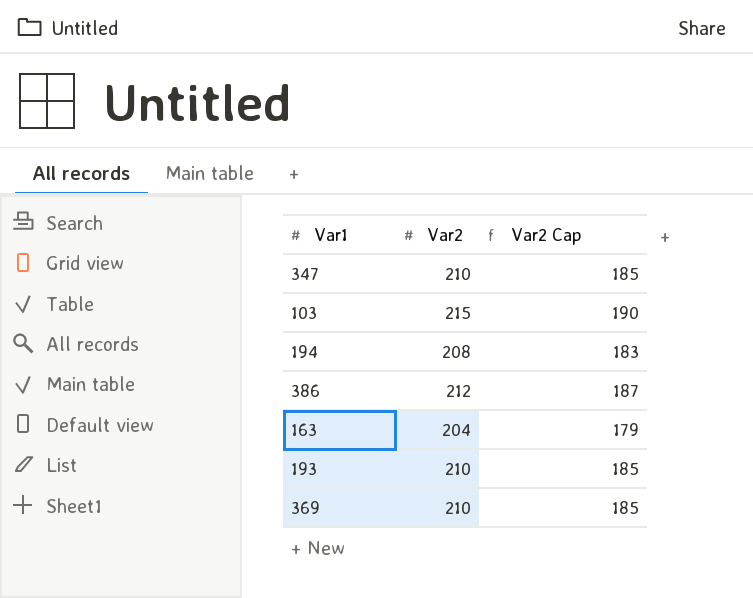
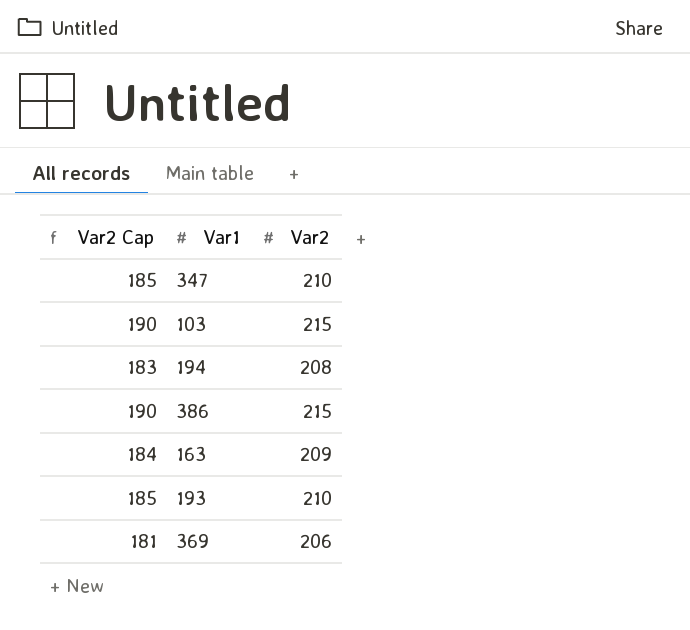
column Var2 Cap | position: 3 -> 1
386 | Var2 Cap: 187 -> 190
386 | Var2: 212 -> 215
163 | Var2 Cap: 179 -> 184
163 | Var2: 204 -> 209
369 | Var2 Cap: 185 -> 181
369 | Var2: 210 -> 206

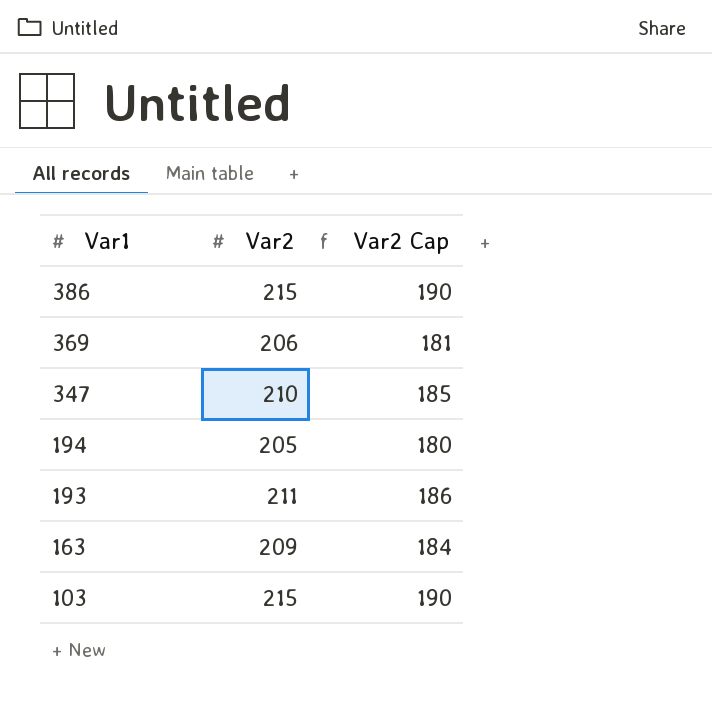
row order: none -> Var1 descending
column Var2 Cap | position: 1 -> 3
194 | Var2: 208 -> 205
194 | Var2 Cap: 183 -> 180
193 | Var2: 210 -> 211
193 | Var2 Cap: 185 -> 186

